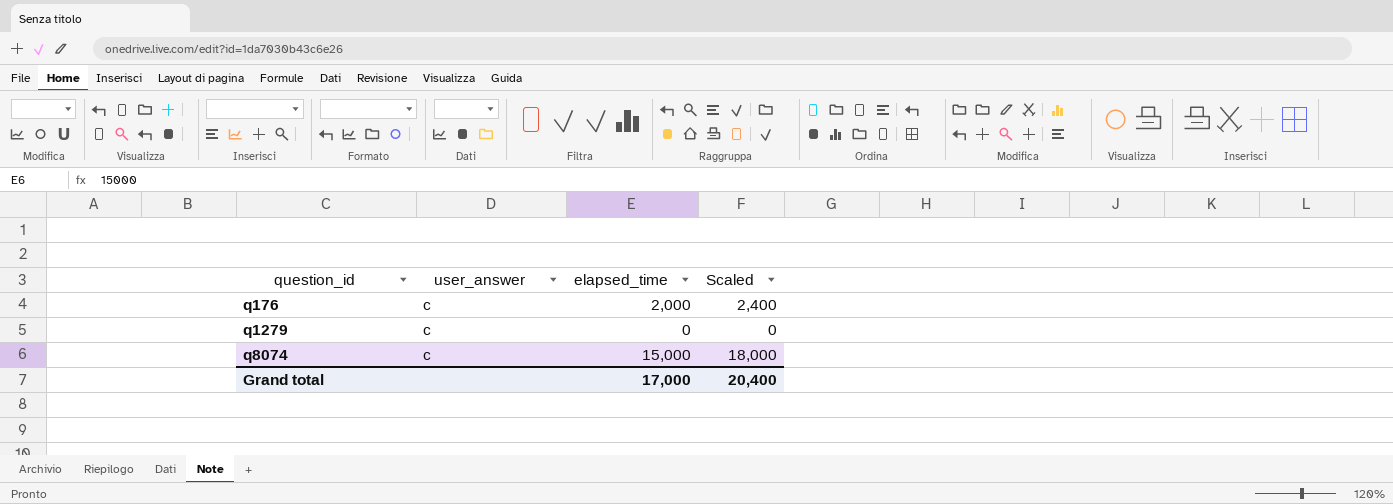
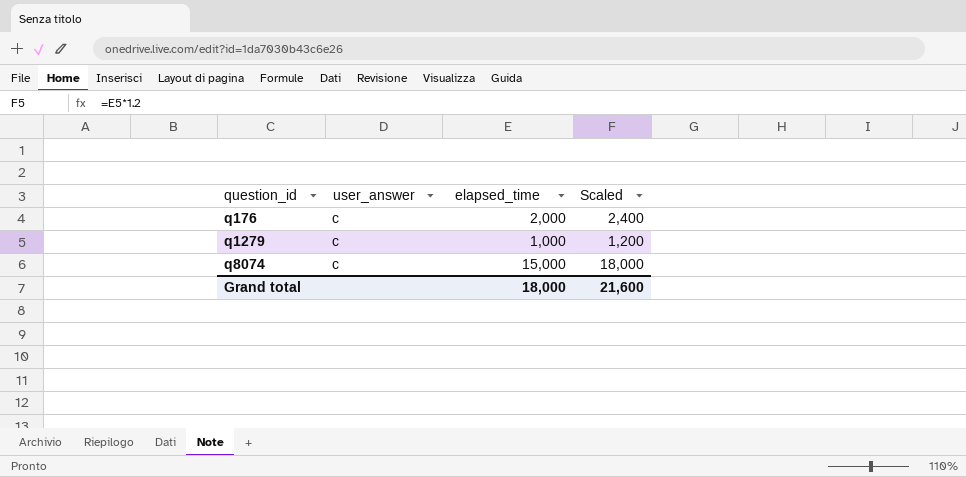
q1279 | elapsed_time: 0 -> 1,000
q1279 | Scaled: 0 -> 1,200
Grand total | elapsed_time: 17,000 -> 18,000
Grand total | Scaled: 20,400 -> 21,600

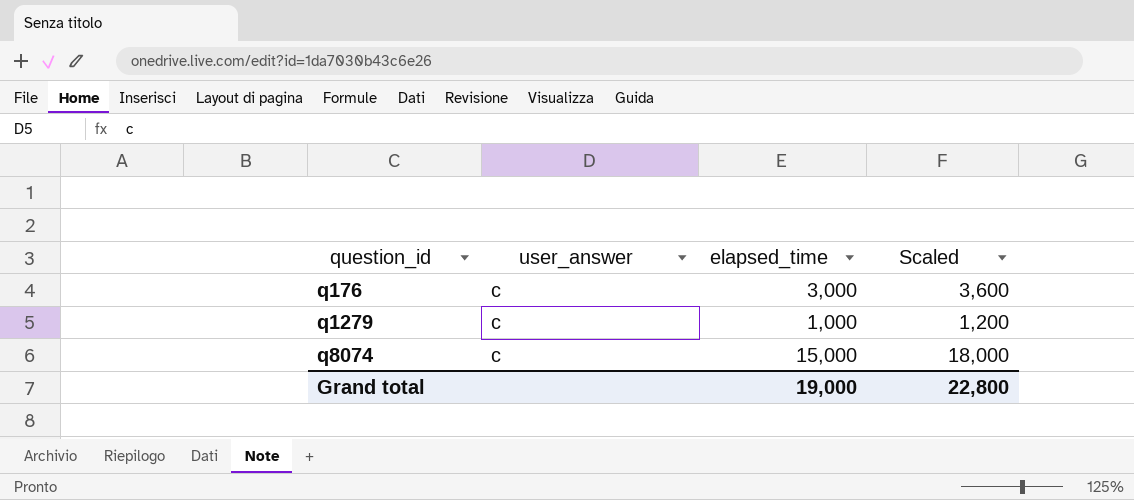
q176 | elapsed_time: 2,000 -> 3,000
q176 | Scaled: 2,400 -> 3,600
Grand total | elapsed_time: 18,000 -> 19,000
Grand total | Scaled: 21,600 -> 22,800

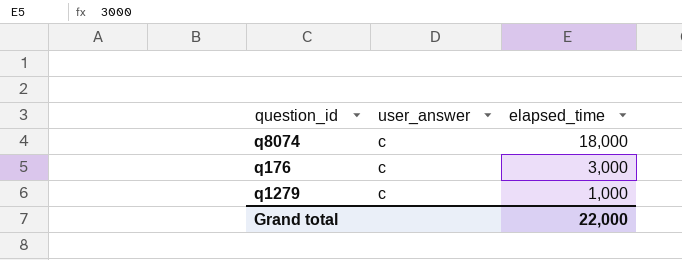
row order: question_id ascending -> elapsed_time descending
column Scaled | formula: [elapsed_time] * 1.2 -> none
q8074 | elapsed_time: 15,000 -> 18,000
Grand total | elapsed_time: 19,000 -> 22,000

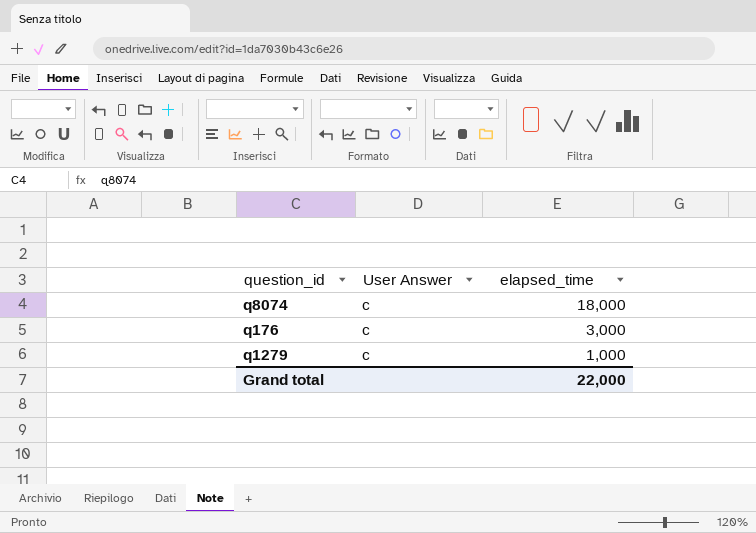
column name: user_answer -> User Answer

